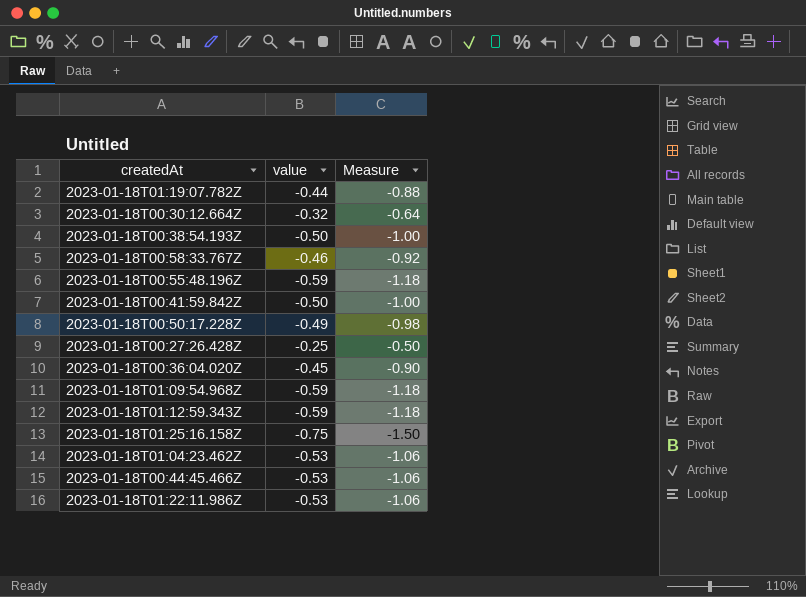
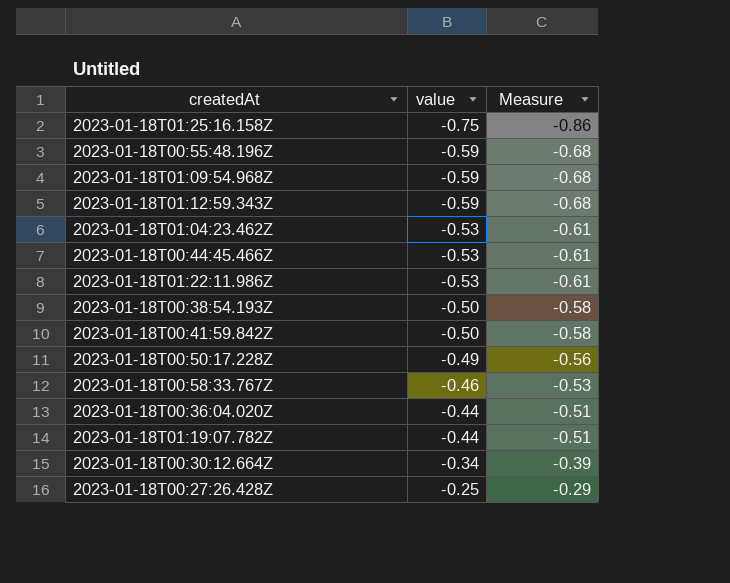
row order: none -> value ascending
column Measure | formula: [value] * 2 -> [value] * 1.15
2023-01-18T00:36:04.020Z | value: -0.45 -> -0.44
2023-01-18T00:30:12.664Z | value: -0.32 -> -0.34

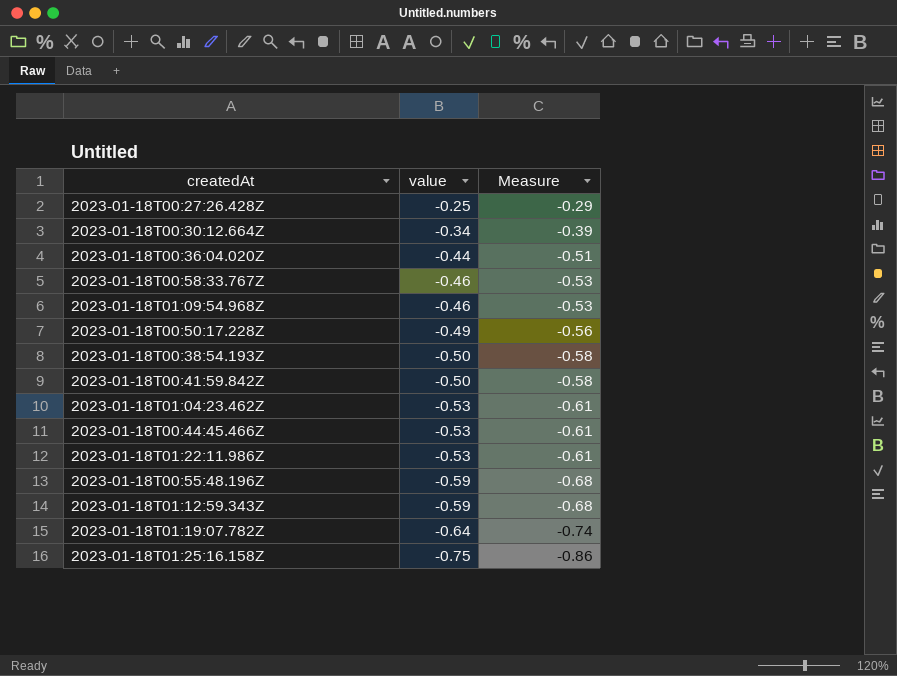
row order: value ascending -> value descending
2023-01-18T01:09:54.968Z | value: -0.59 -> -0.46
2023-01-18T01:09:54.968Z | Measure: -0.68 -> -0.53
2023-01-18T01:19:07.782Z | value: -0.44 -> -0.64
2023-01-18T01:19:07.782Z | Measure: -0.51 -> -0.74

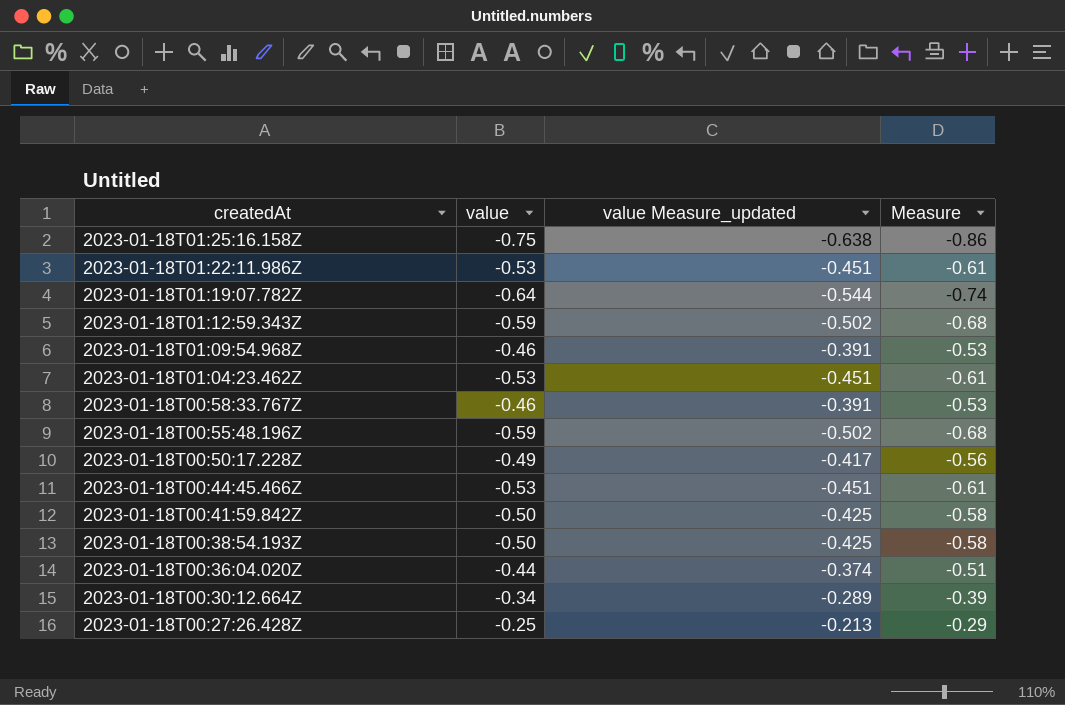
row order: value descending -> createdAt descending
column value Measure_updated | formula: none -> [value] * 0.85

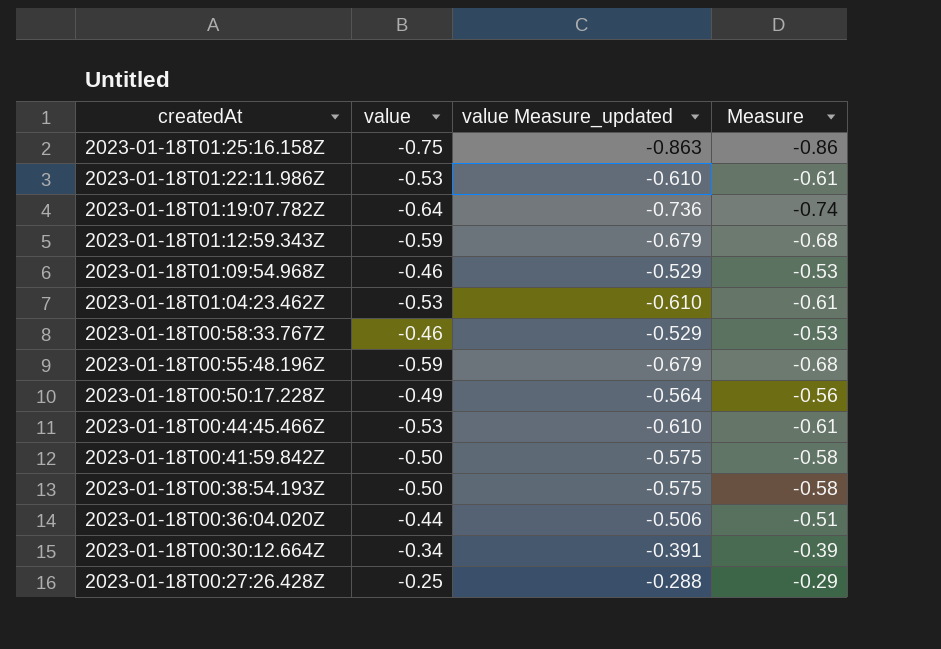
column value Measure_updated | formula: [value] * 0.85 -> [value] * 1.15

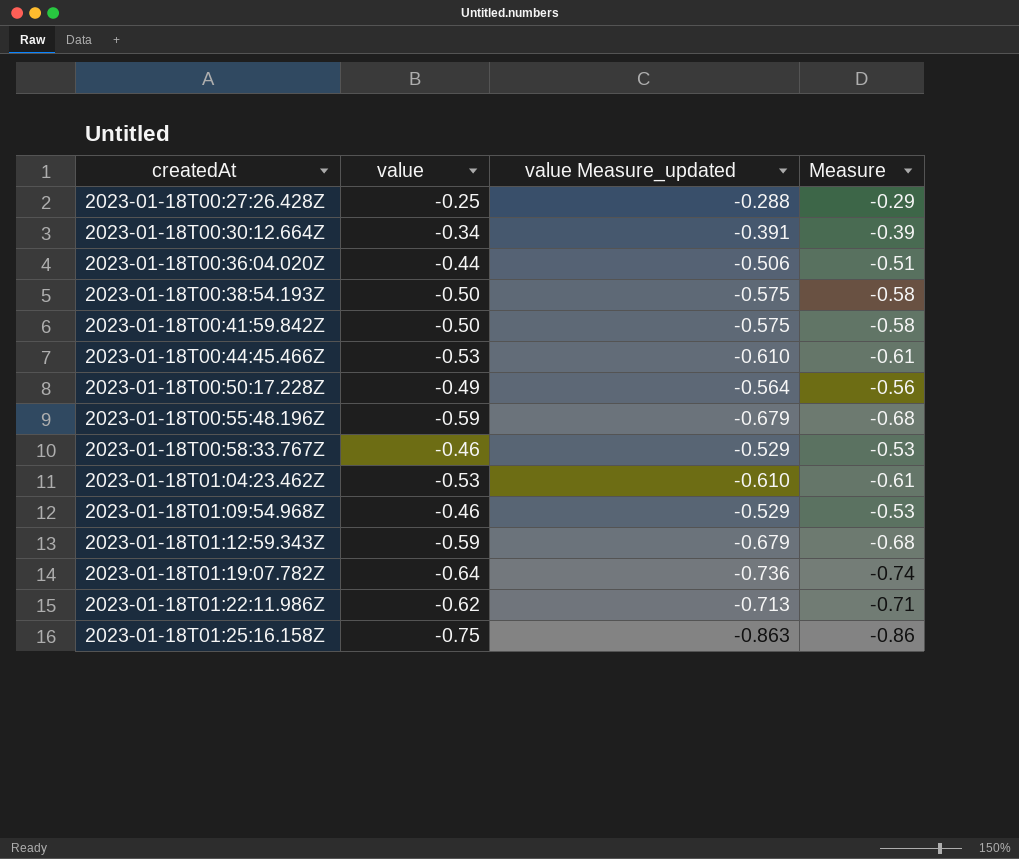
row order: createdAt descending -> createdAt ascending
2023-01-18T01:22:11.986Z | value: -0.53 -> -0.62
2023-01-18T01:22:11.986Z | value Measure_updated: -0.610 -> -0.713
2023-01-18T01:22:11.986Z | Measure: -0.61 -> -0.71

